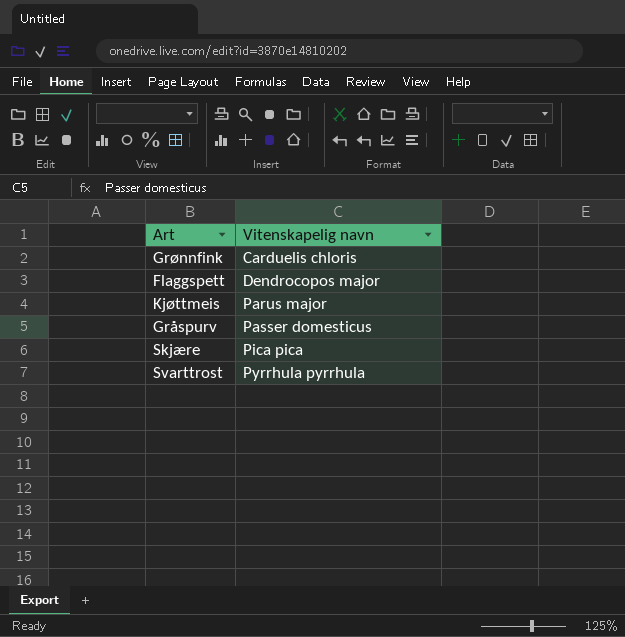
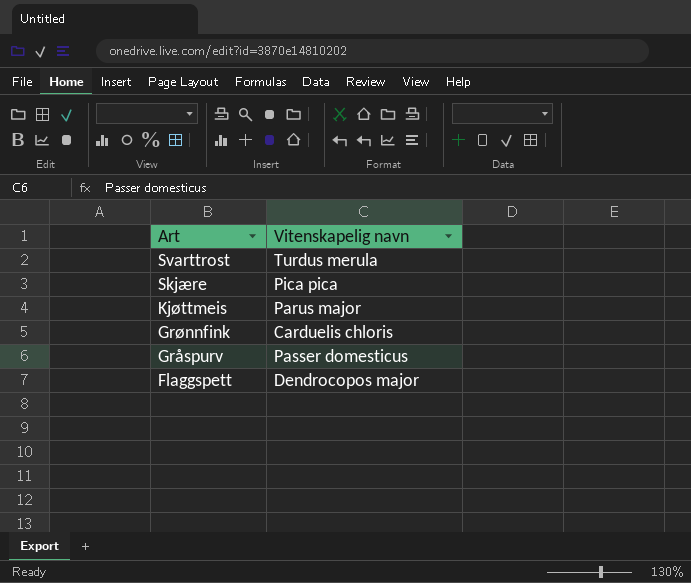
row order: Vitenskapelig navn ascending -> Art descending
Svarttrost | Vitenskapelig navn: Pyrrhula pyrrhula -> Turdus merula

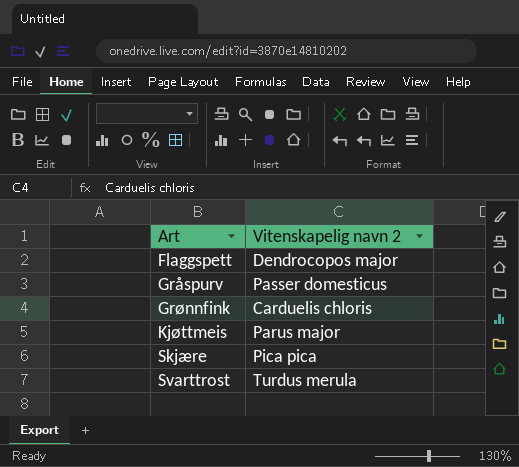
row order: Art descending -> Art ascending
column name: Vitenskapelig navn -> Vitenskapelig navn 2

